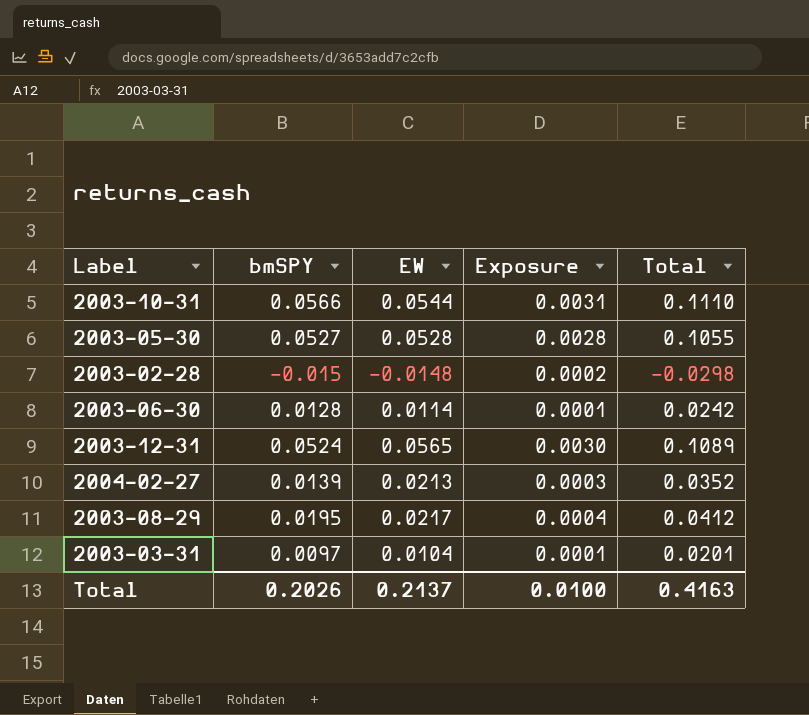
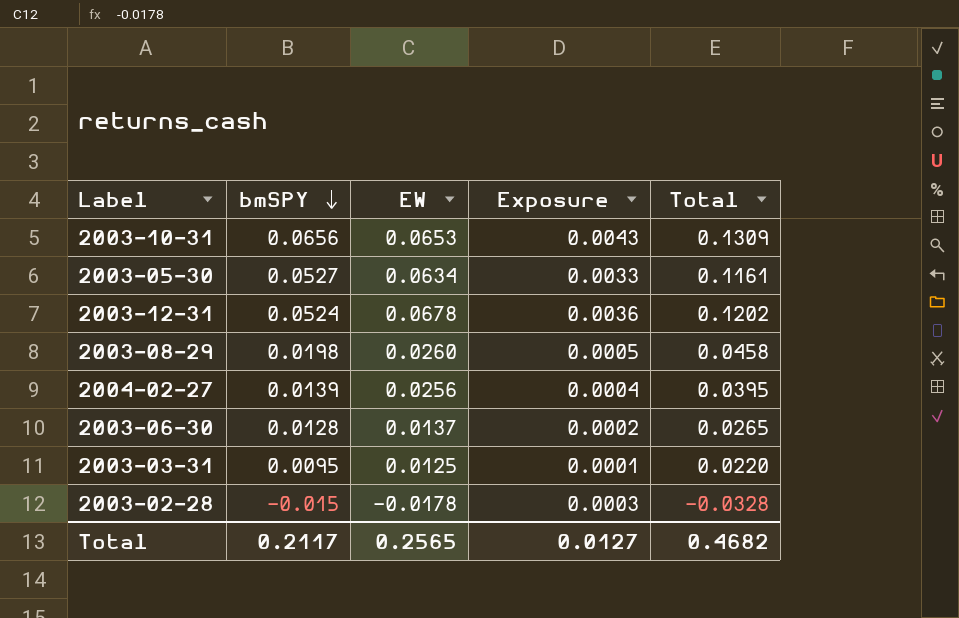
row order: none -> bmSPY descending
2003-10-31 | bmSPY: 0.0566 -> 0.0656
2003-10-31 | EW: 0.0544 -> 0.0653
2003-10-31 | Exposure: 0.0031 -> 0.0043
2003-10-31 | Total: 0.1110 -> 0.1309
2003-05-30 | EW: 0.0528 -> 0.0634
2003-05-30 | Exposure: 0.0028 -> 0.0033
2003-05-30 | Total: 0.1055 -> 0.1161
2003-12-31 | EW: 0.0565 -> 0.0678
2003-12-31 | Exposure: 0.0030 -> 0.0036
2003-12-31 | Total: 0.1089 -> 0.1202
2003-08-29 | bmSPY: 0.0195 -> 0.0198
2003-08-29 | EW: 0.0217 -> 0.0260
2003-08-29 | Exposure: 0.0004 -> 0.0005
2003-08-29 | Total: 0.0412 -> 0.0458
2004-02-27 | EW: 0.0213 -> 0.0256
2004-02-27 | Exposure: 0.0003 -> 0.0004
2004-02-27 | Total: 0.0352 -> 0.0395
2003-06-30 | EW: 0.0114 -> 0.0137
2003-06-30 | Exposure: 0.0001 -> 0.0002
2003-06-30 | Total: 0.0242 -> 0.0265
2003-03-31 | bmSPY: 0.0097 -> 0.0095
2003-03-31 | EW: 0.0104 -> 0.0125
2003-03-31 | Total: 0.0201 -> 0.0220
2003-02-28 | EW: -0.0148 -> -0.0178
2003-02-28 | Exposure: 0.0002 -> 0.0003
2003-02-28 | Total: -0.0298 -> -0.0328
Total | bmSPY: 0.2026 -> 0.2117
Total | EW: 0.2137 -> 0.2565
Total | Exposure: 0.0100 -> 0.0127
Total | Total: 0.4163 -> 0.4682

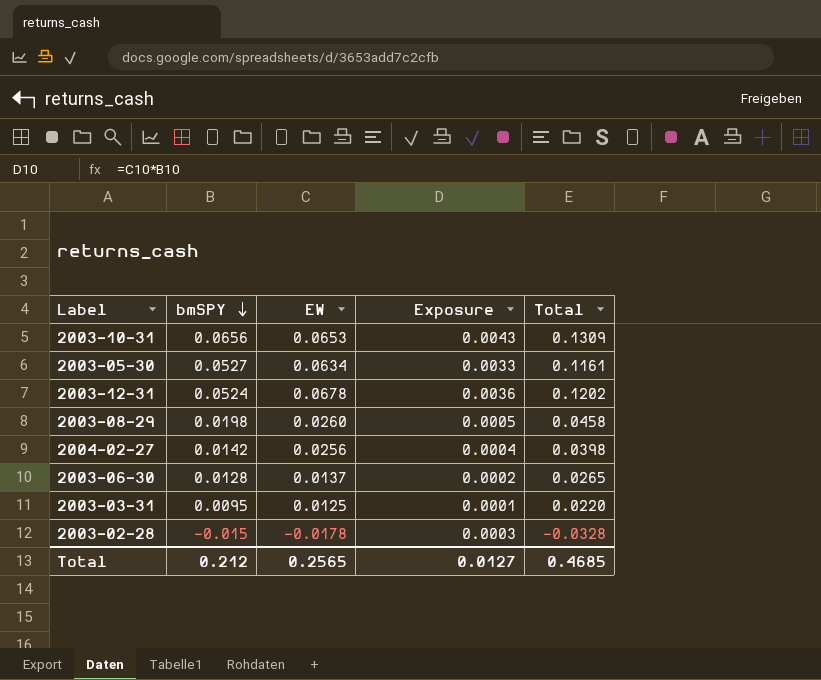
2004-02-27 | bmSPY: 0.0139 -> 0.0142
2004-02-27 | Total: 0.0395 -> 0.0398
Total | bmSPY: 0.2117 -> 0.212
Total | Total: 0.4682 -> 0.4685

